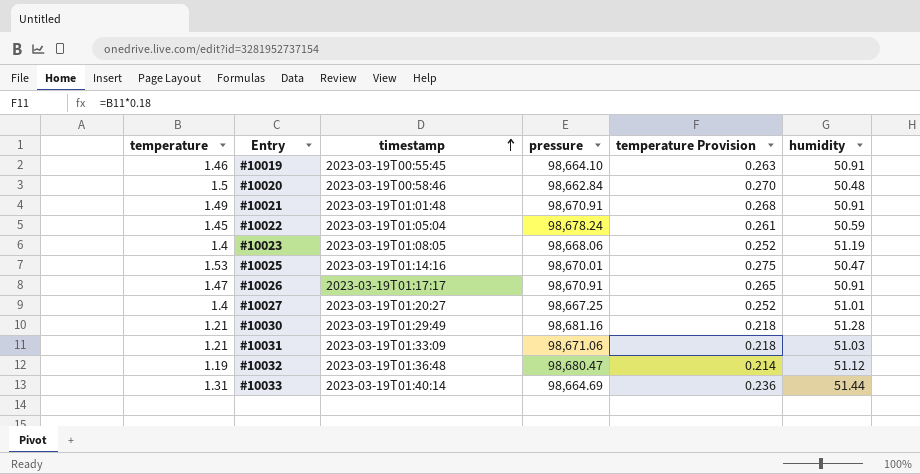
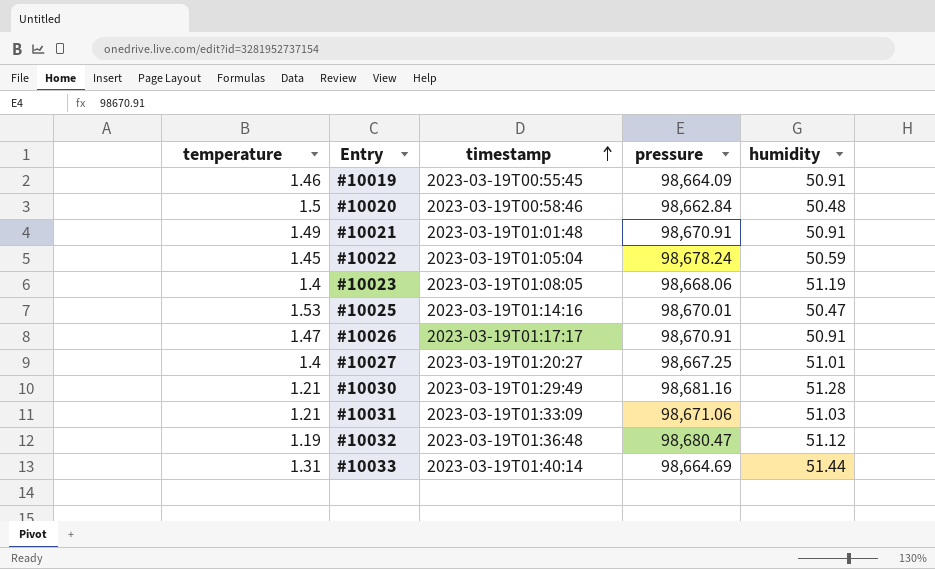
column temperature Provision | formula: [temperature] * 0.18 -> none
#10019 | pressure: 98,664.10 -> 98,664.09

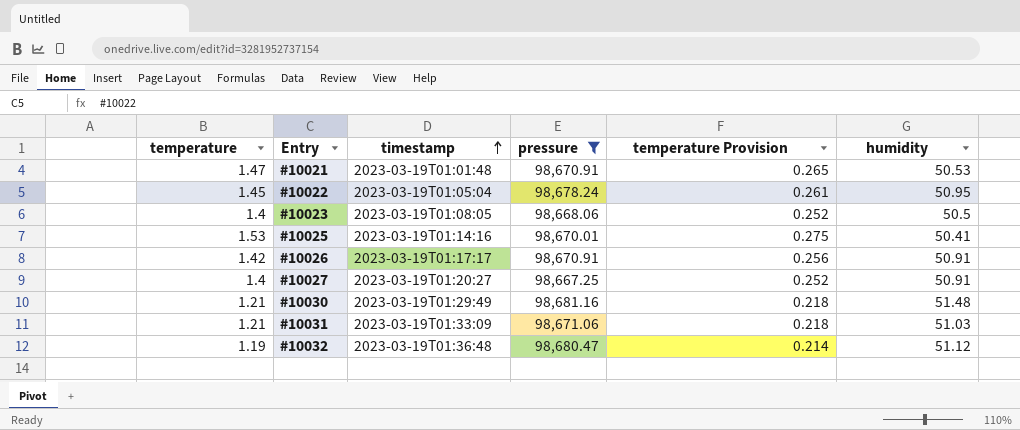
filter: none -> pressure >= 98,667.25
column temperature Provision | formula: none -> [temperature] * 0.18
#10021 | temperature: 1.49 -> 1.47
#10021 | humidity: 50.91 -> 50.53
#10022 | humidity: 50.59 -> 50.95
#10023 | humidity: 51.19 -> 50.5
#10025 | humidity: 50.47 -> 50.41
#10026 | temperature: 1.47 -> 1.42
#10027 | humidity: 51.01 -> 50.91
#10030 | humidity: 51.28 -> 51.48

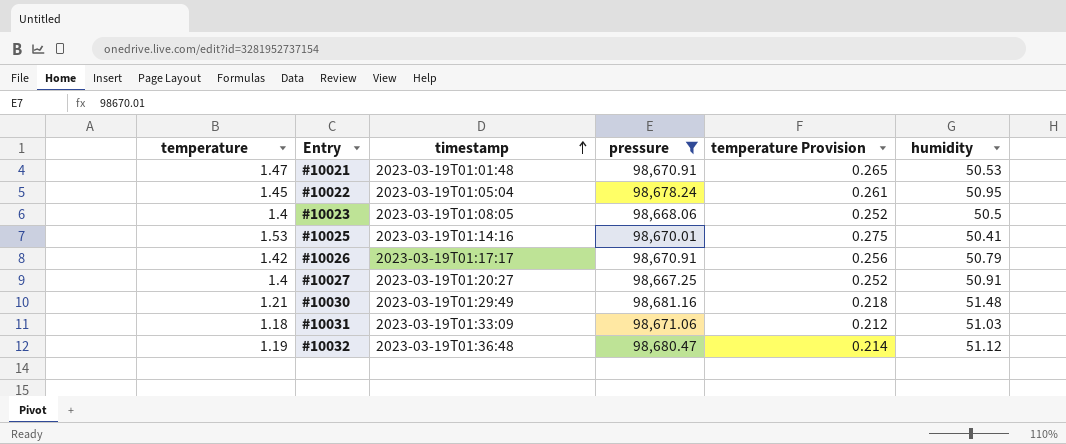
#10026 | humidity: 50.91 -> 50.79
#10031 | temperature: 1.21 -> 1.18
#10031 | temperature Provision: 0.218 -> 0.212

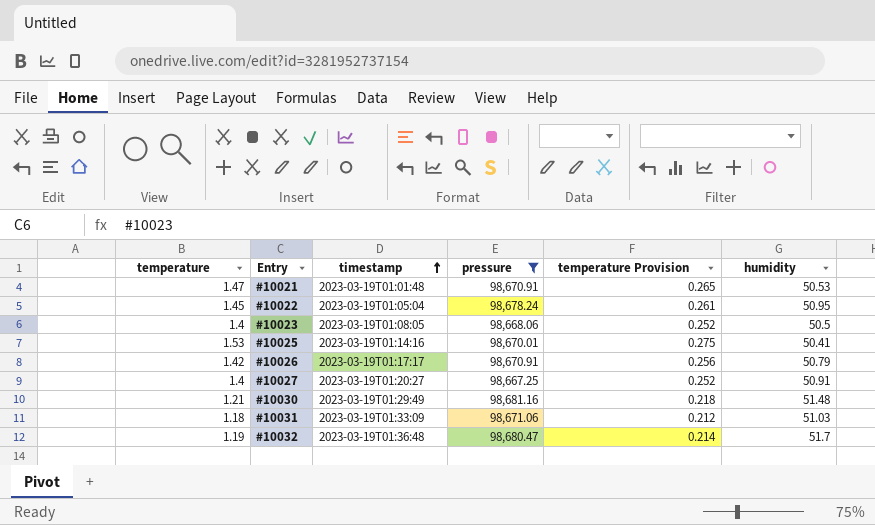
#10032 | humidity: 51.12 -> 51.7

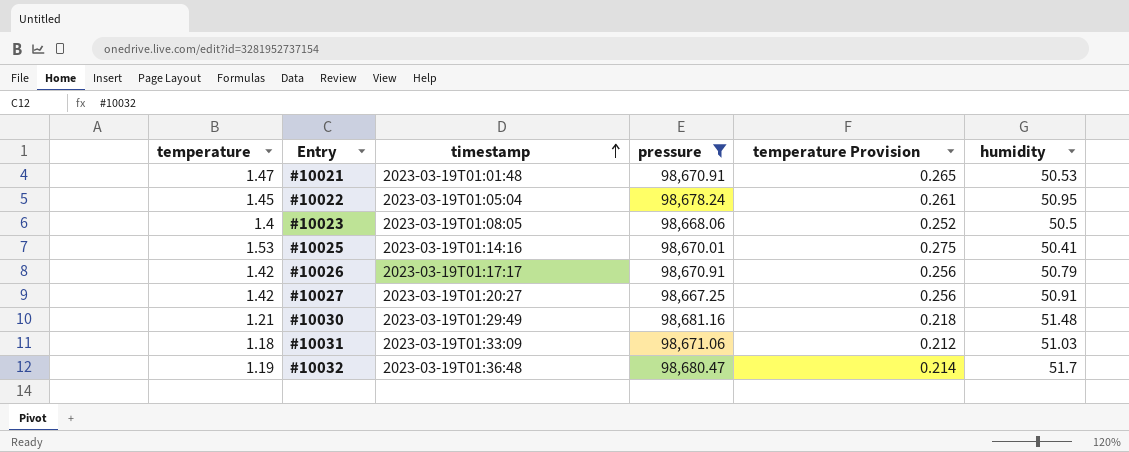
#10027 | temperature: 1.4 -> 1.42
#10027 | temperature Provision: 0.252 -> 0.256

